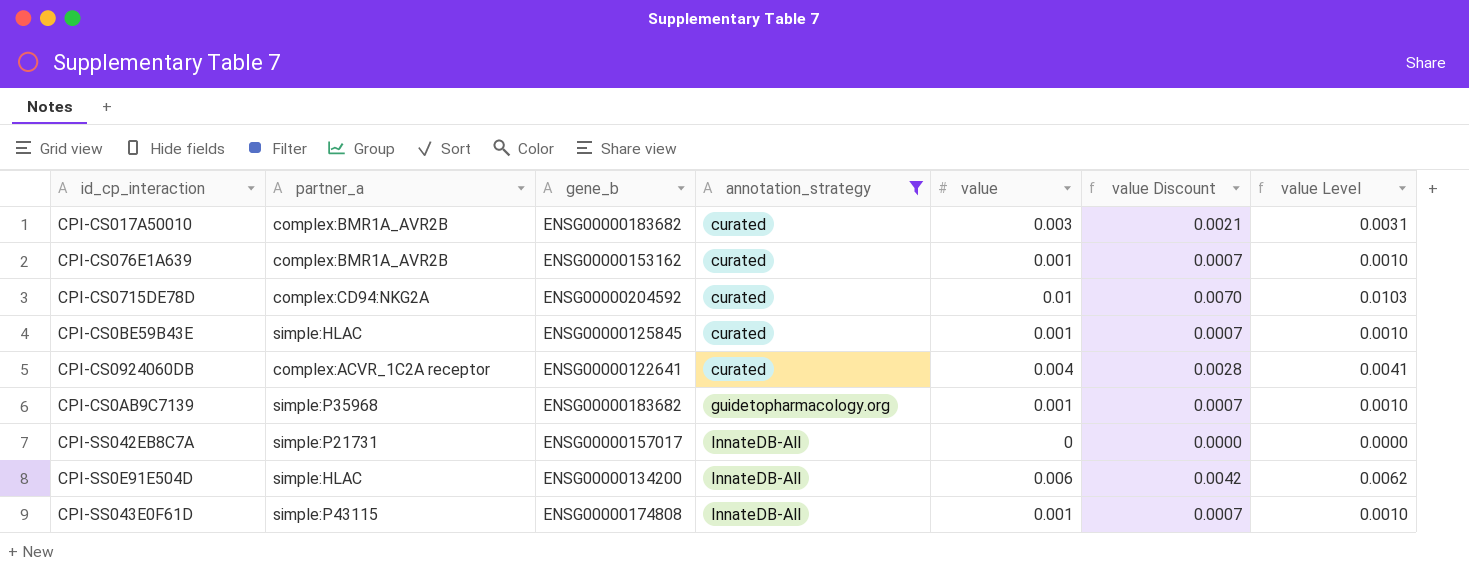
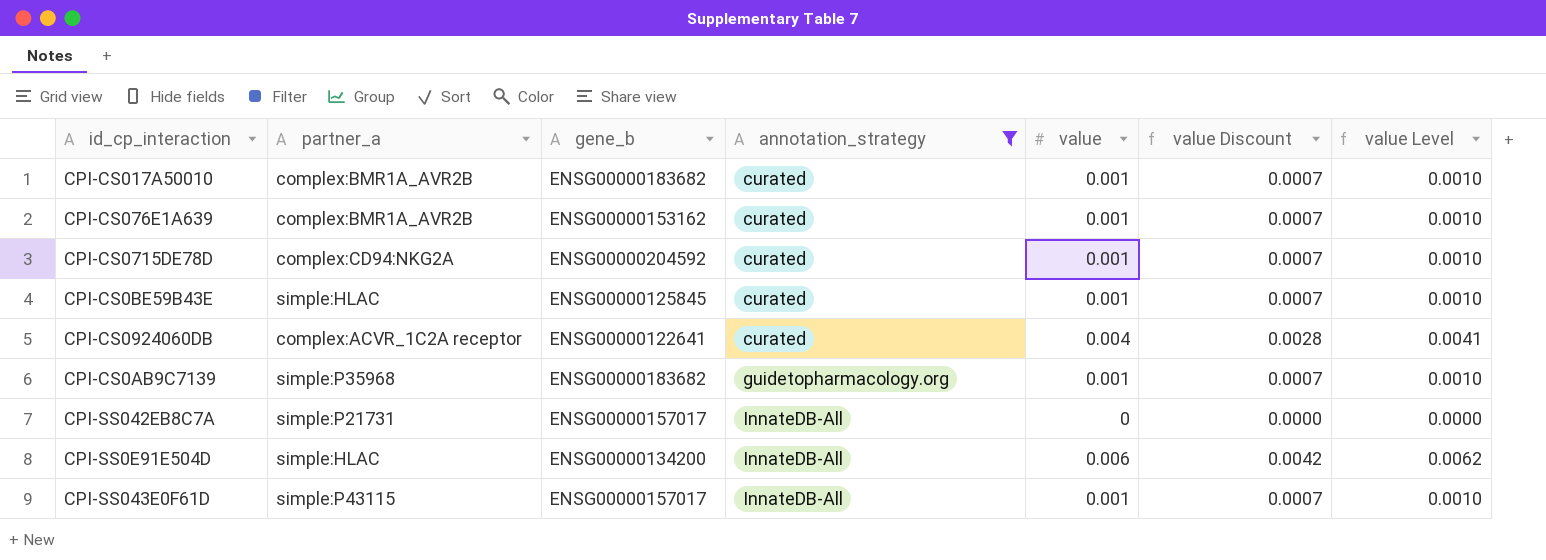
CPI-CS017A50010 | value: 0.003 -> 0.001
CPI-CS017A50010 | value Discount: 0.0021 -> 0.0007
CPI-CS017A50010 | value Level: 0.0031 -> 0.0010
CPI-CS0715DE78D | value: 0.01 -> 0.001
CPI-CS0715DE78D | value Discount: 0.0070 -> 0.0007
CPI-CS0715DE78D | value Level: 0.0103 -> 0.0010
CPI-SS043E0F61D | gene_b: ENSG00000174808 -> ENSG00000157017

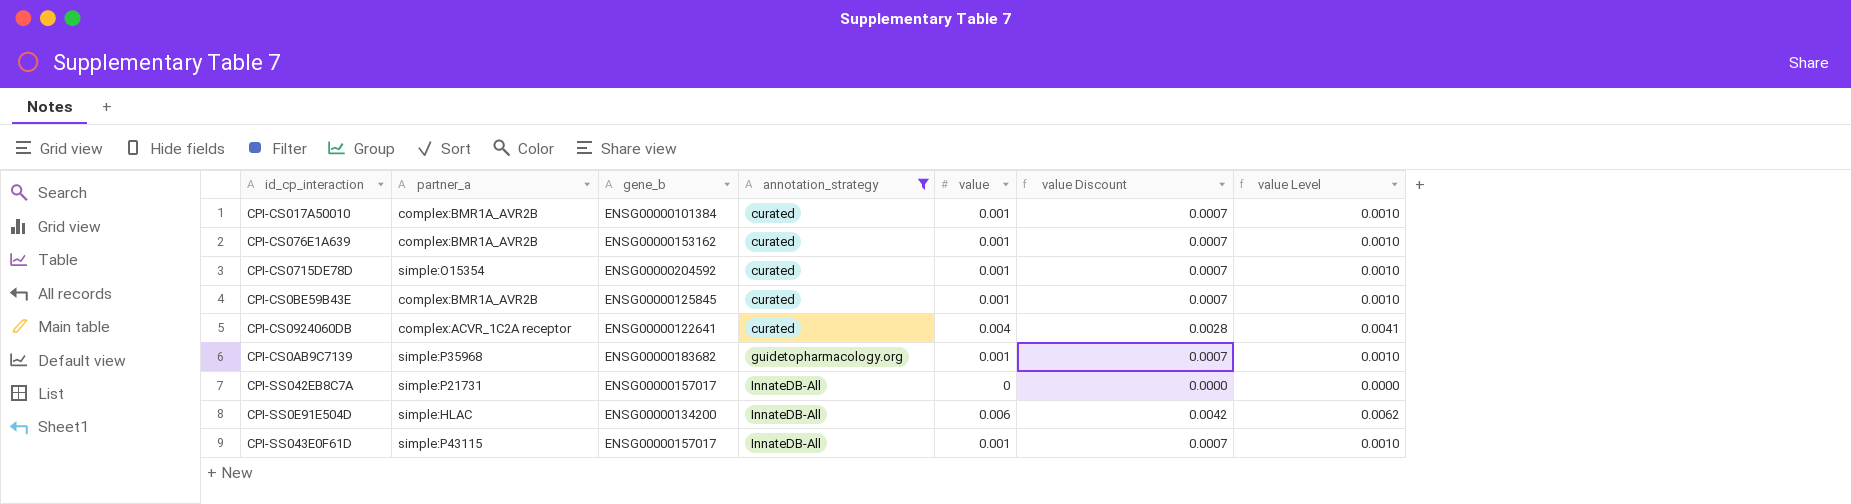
CPI-CS017A50010 | gene_b: ENSG00000183682 -> ENSG00000101384
CPI-CS0715DE78D | partner_a: complex:CD94:NKG2A -> simple:O15354
CPI-CS0BE59B43E | partner_a: simple:HLAC -> complex:BMR1A_AVR2B

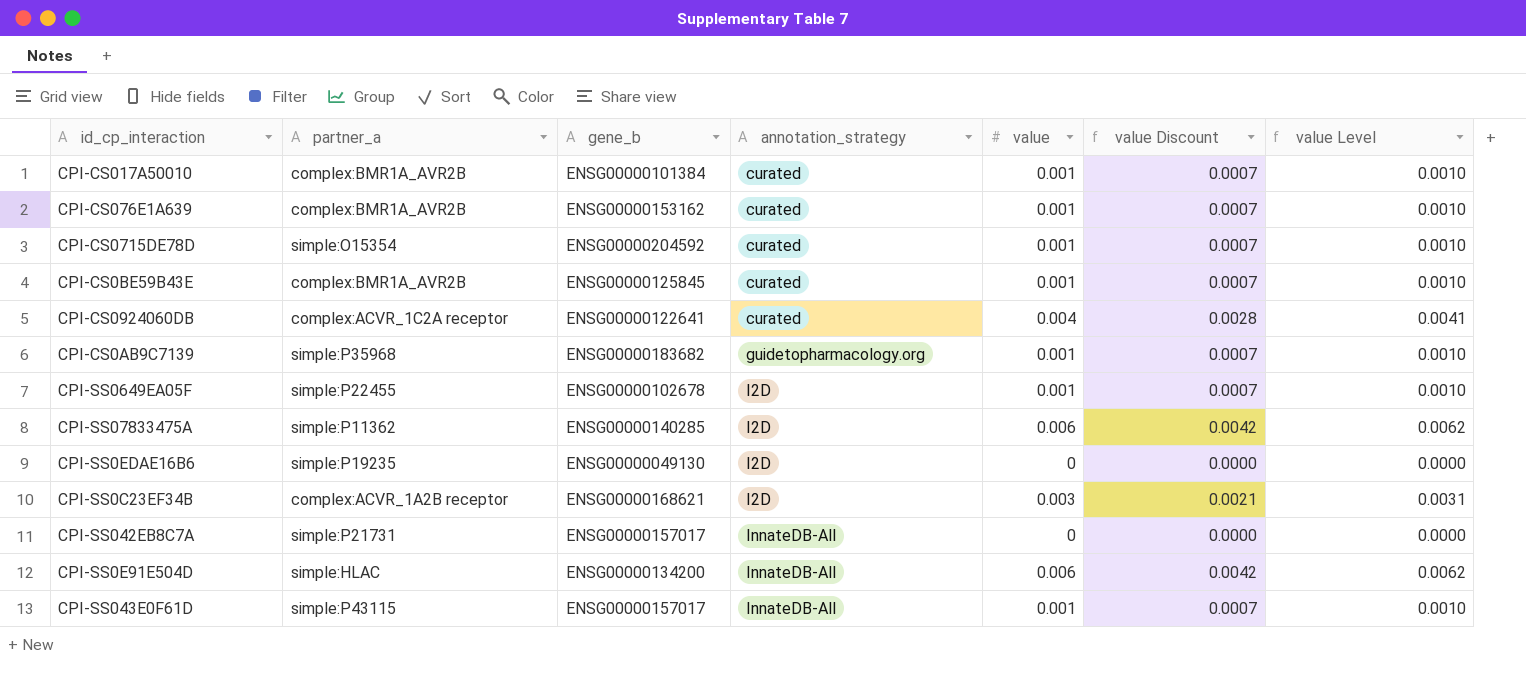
filter: annotation_strategy != I2D -> none

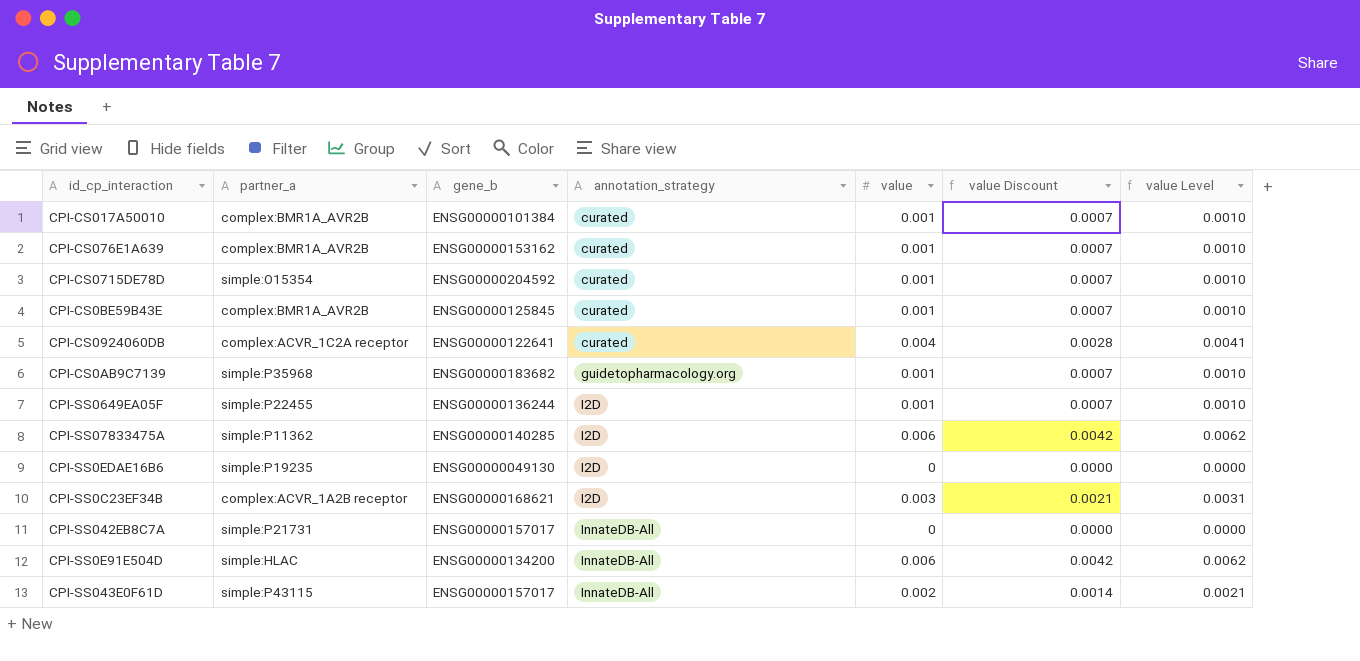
CPI-SS0649EA05F | gene_b: ENSG00000102678 -> ENSG00000136244
CPI-SS043E0F61D | value: 0.001 -> 0.002
CPI-SS043E0F61D | value Discount: 0.0007 -> 0.0014
CPI-SS043E0F61D | value Level: 0.0010 -> 0.0021

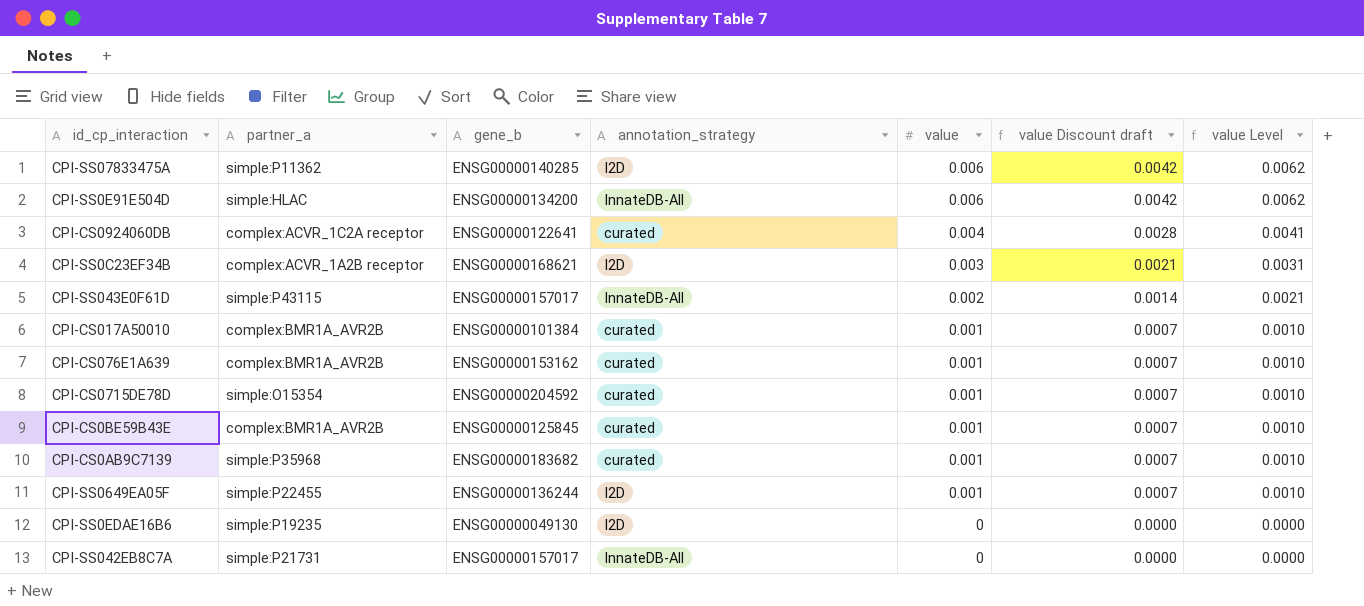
row order: annotation_strategy ascending -> value descending
column name: value Discount -> value Discount draft
CPI-CS0AB9C7139 | annotation_strategy: guidetopharmacology.org -> curated

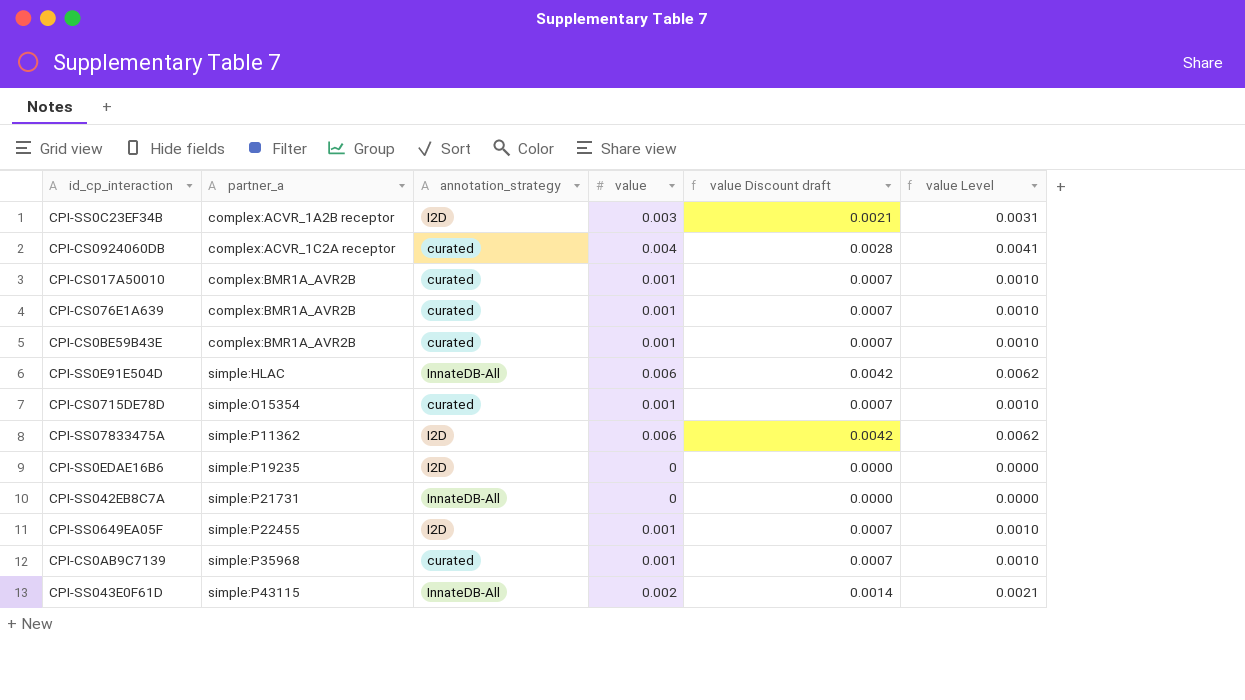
row order: value descending -> partner_a ascending
column gene_b | position: 3 -> none

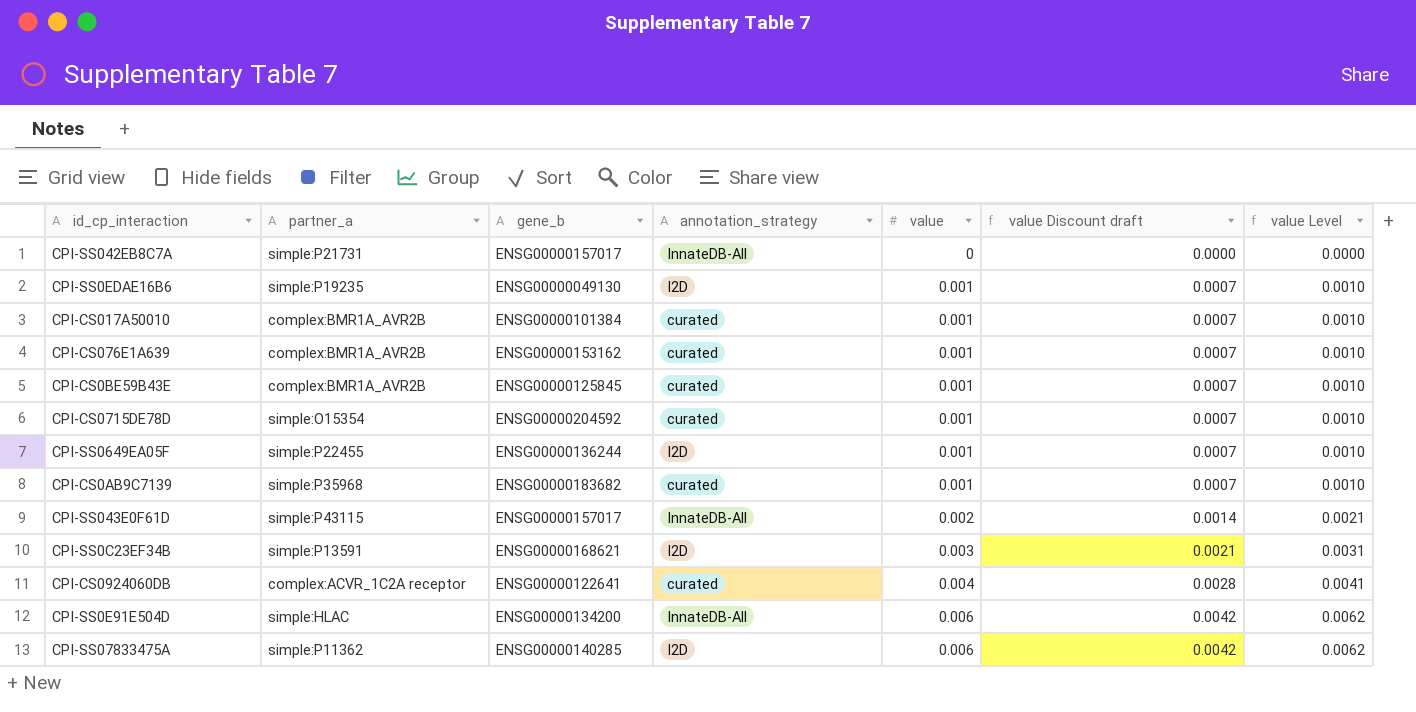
row order: partner_a ascending -> value ascending
column gene_b | position: none -> 3
CPI-SS0EDAE16B6 | value: 0 -> 0.001
CPI-SS0EDAE16B6 | value Discount draft: 0.0000 -> 0.0007
CPI-SS0EDAE16B6 | value Level: 0.0000 -> 0.0010
CPI-SS0C23EF34B | partner_a: complex:ACVR_1A2B receptor -> simple:P13591

